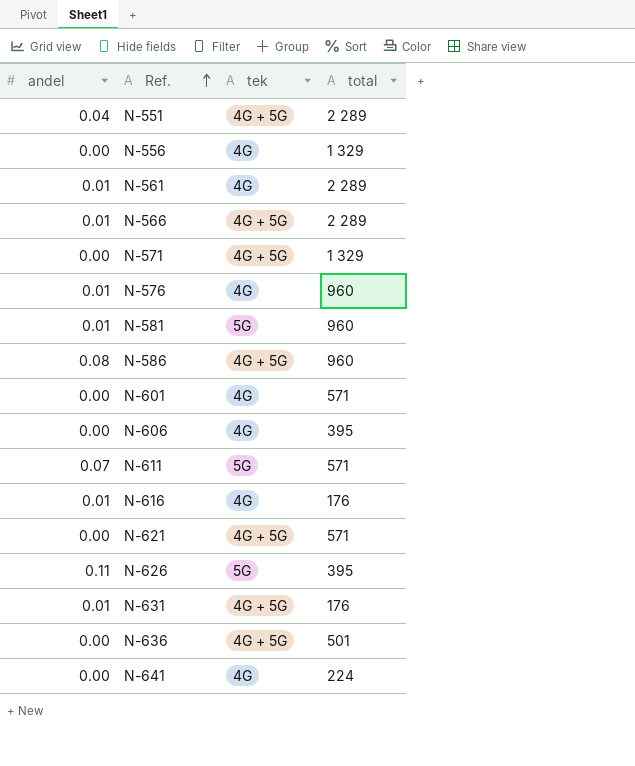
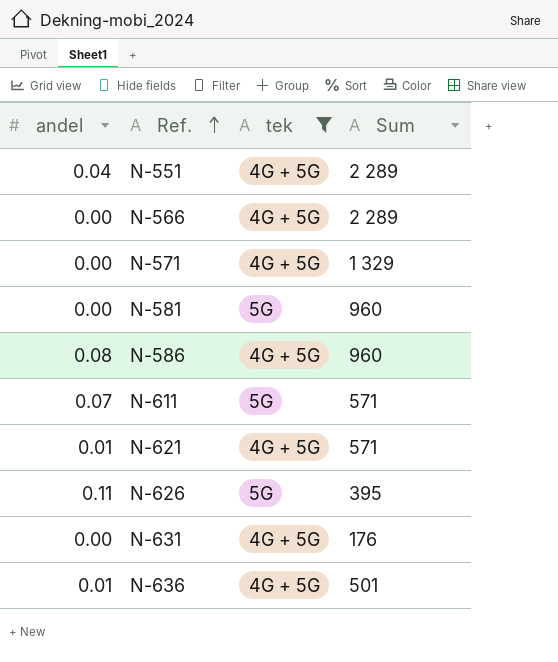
filter: none -> tek != 4G
column name: total -> Sum
N-566 | andel: 0.01 -> 0.00
N-581 | andel: 0.01 -> 0.00
N-621 | andel: 0.00 -> 0.01
N-631 | andel: 0.01 -> 0.00
N-636 | andel: 0.00 -> 0.01

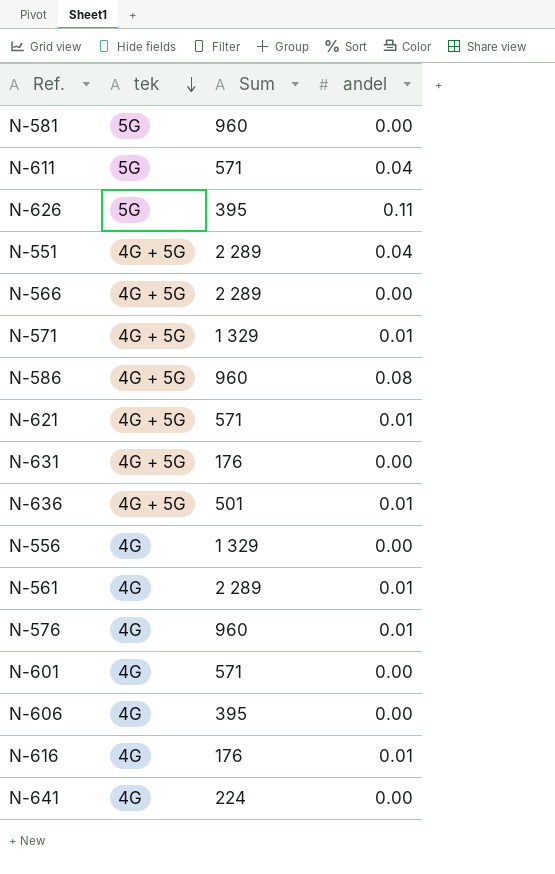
filter: tek != 4G -> none
row order: Ref. ascending -> tek descending
column andel | position: 1 -> 4
N-611 | andel: 0.07 -> 0.04
N-571 | andel: 0.00 -> 0.01

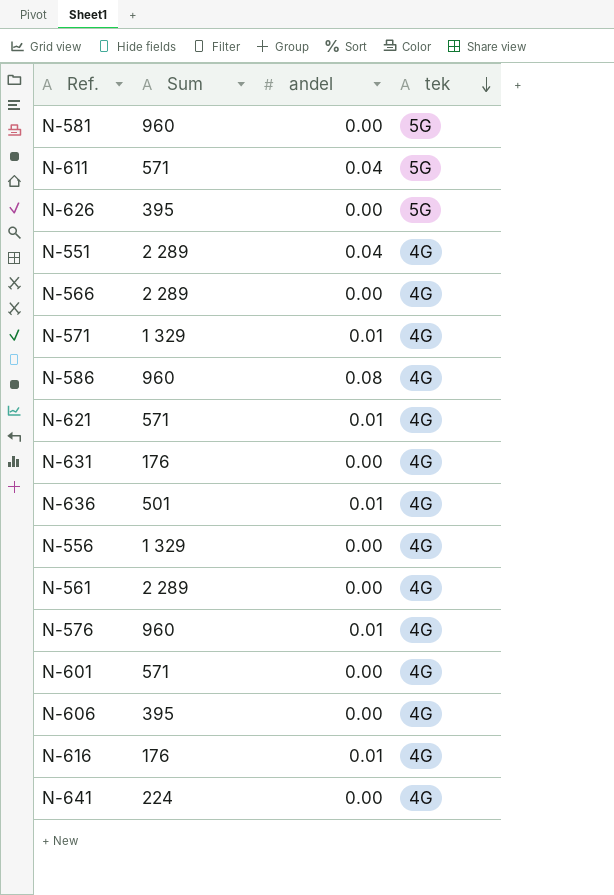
column tek | position: 2 -> 4
N-626 | andel: 0.11 -> 0.00
N-551 | tek: 4G + 5G -> 4G
N-566 | tek: 4G + 5G -> 4G
N-571 | tek: 4G + 5G -> 4G
N-586 | tek: 4G + 5G -> 4G
N-621 | tek: 4G + 5G -> 4G
N-631 | tek: 4G + 5G -> 4G
N-636 | tek: 4G + 5G -> 4G
N-561 | andel: 0.01 -> 0.00

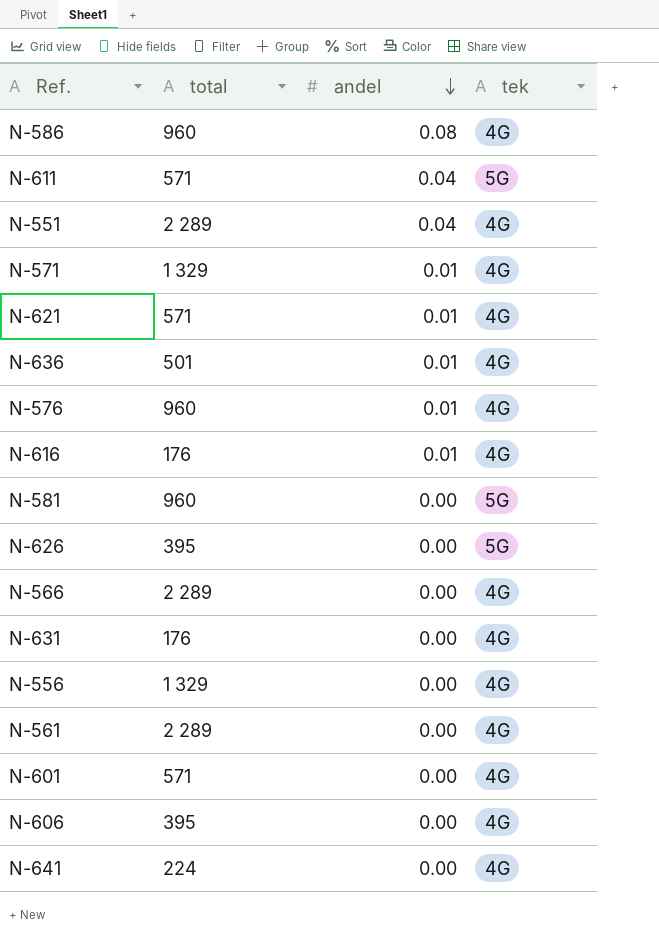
row order: tek descending -> andel descending
column name: Sum -> total

